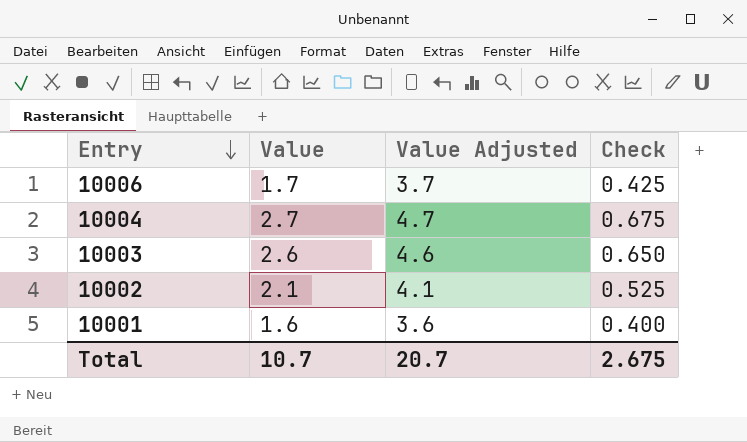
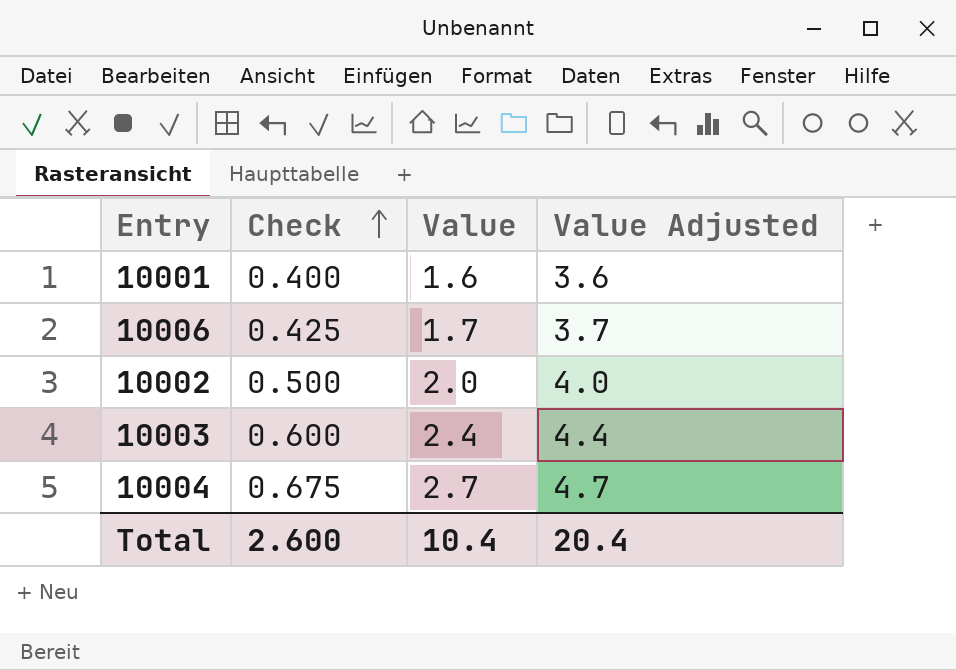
row order: Entry descending -> Check ascending
column Check | position: 4 -> 2
10002 | Check: 0.525 -> 0.500
10002 | Value: 2.1 -> 2.0
10002 | Value Adjusted: 4.1 -> 4.0
10003 | Check: 0.650 -> 0.600
10003 | Value: 2.6 -> 2.4
10003 | Value Adjusted: 4.6 -> 4.4
Total | Check: 2.675 -> 2.600
Total | Value: 10.7 -> 10.4
Total | Value Adjusted: 20.7 -> 20.4

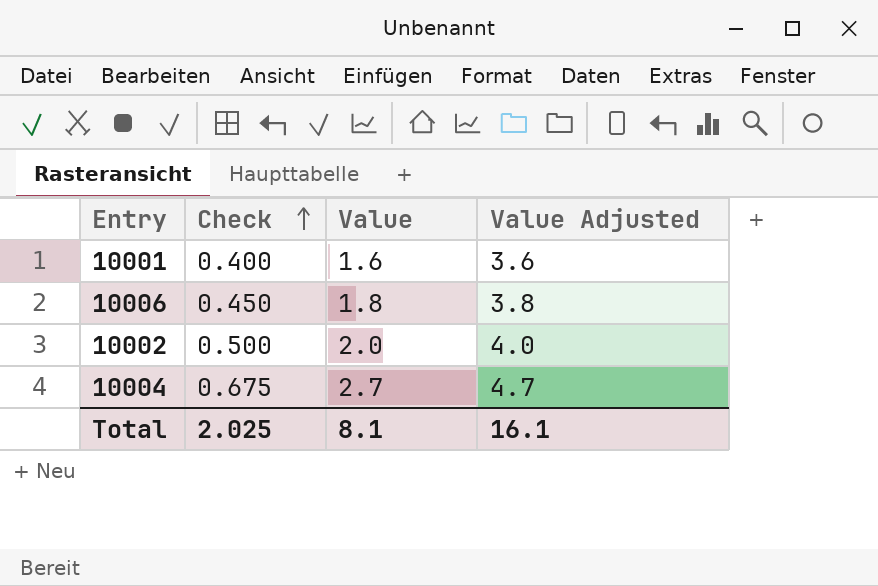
row 10003: 0.600 | 2.4 | 4.4 -> none
10006 | Check: 0.425 -> 0.450
10006 | Value: 1.7 -> 1.8
10006 | Value Adjusted: 3.7 -> 3.8
Total | Check: 2.600 -> 2.025
Total | Value: 10.4 -> 8.1
Total | Value Adjusted: 20.4 -> 16.1

